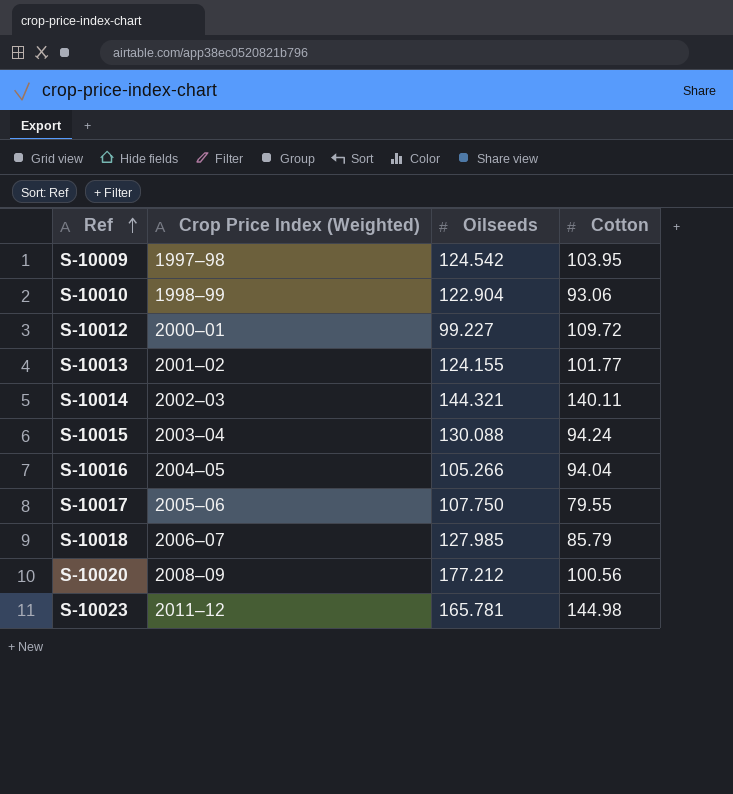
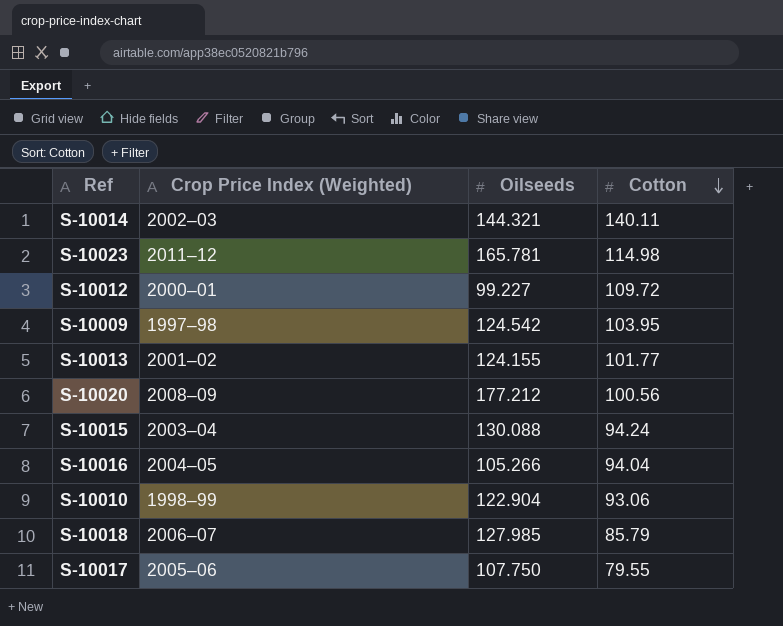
row order: Ref ascending -> Cotton descending
S-10023 | Cotton: 144.98 -> 114.98

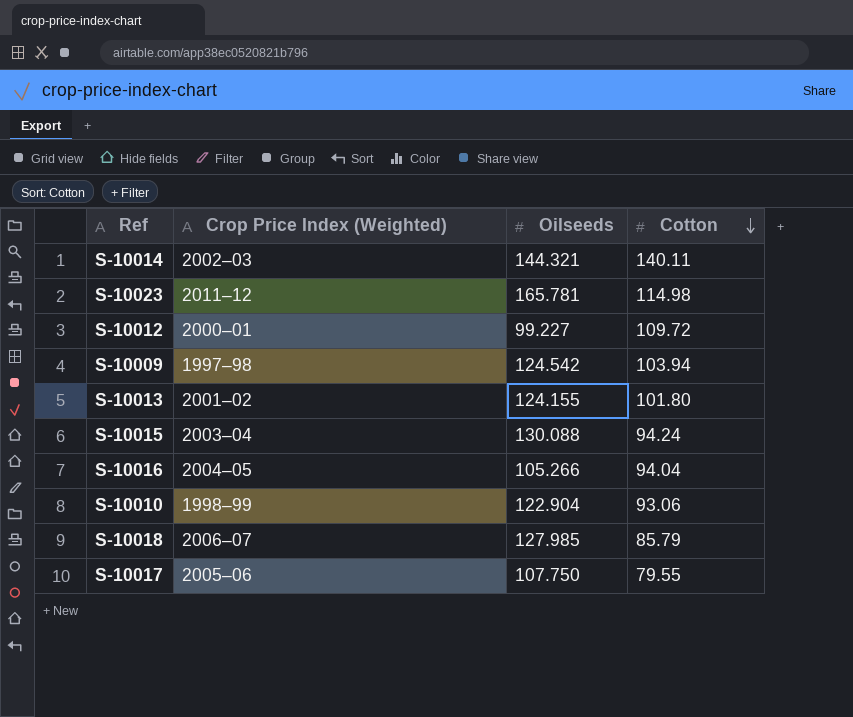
row S-10020: 2008–09 | 177.212 | 100.56 -> none
S-10009 | Cotton: 103.95 -> 103.94
S-10013 | Cotton: 101.77 -> 101.80

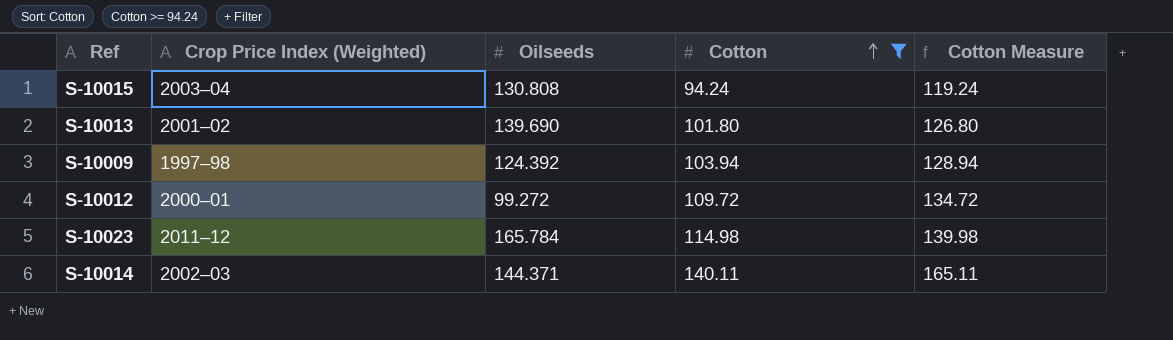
filter: none -> Cotton >= 94.24
row order: Cotton descending -> Cotton ascending
column Cotton Measure | formula: none -> [Cotton] + 25
S-10015 | Oilseeds: 130.088 -> 130.808
S-10013 | Oilseeds: 124.155 -> 139.690
S-10009 | Oilseeds: 124.542 -> 124.392
S-10012 | Oilseeds: 99.227 -> 99.272
S-10023 | Oilseeds: 165.781 -> 165.784
S-10014 | Oilseeds: 144.321 -> 144.371

